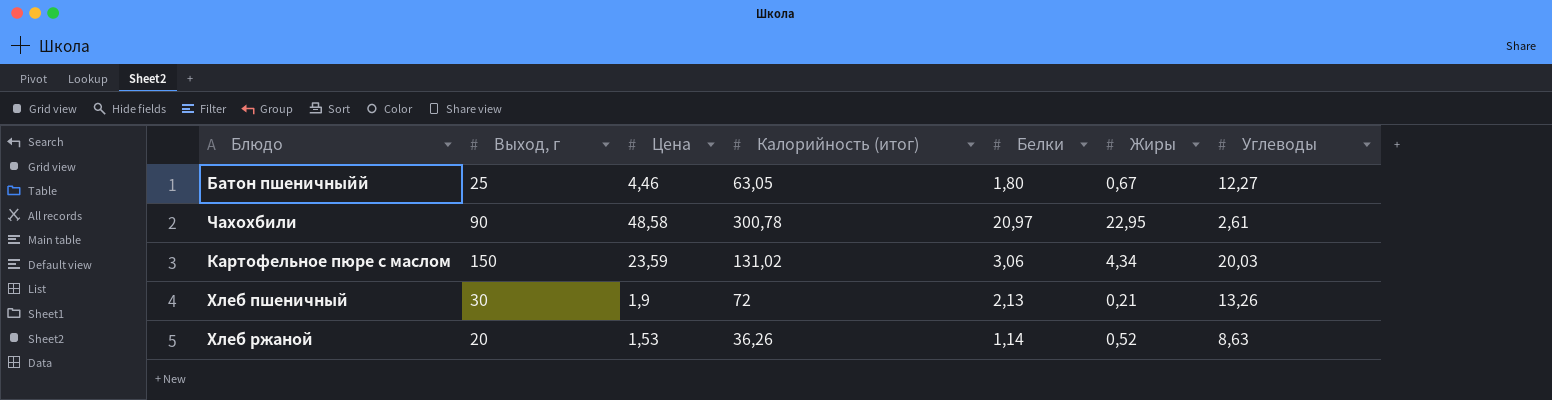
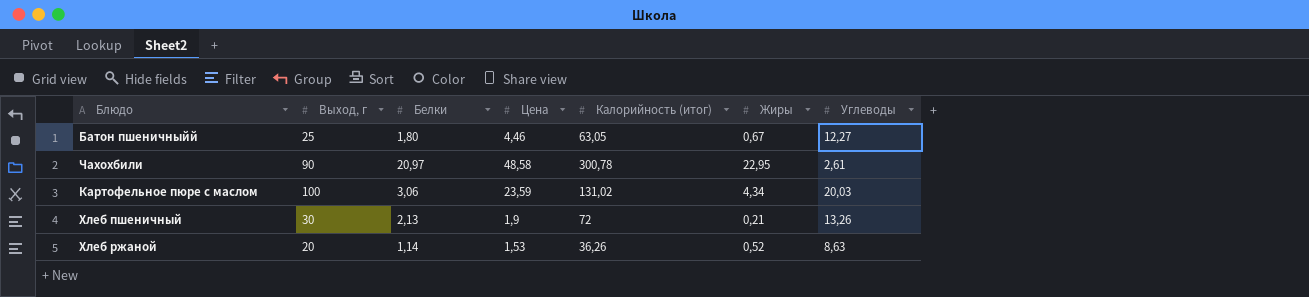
column Белки | position: 5 -> 3
Картофельное пюре с маслом | Выход, г: 150 -> 100

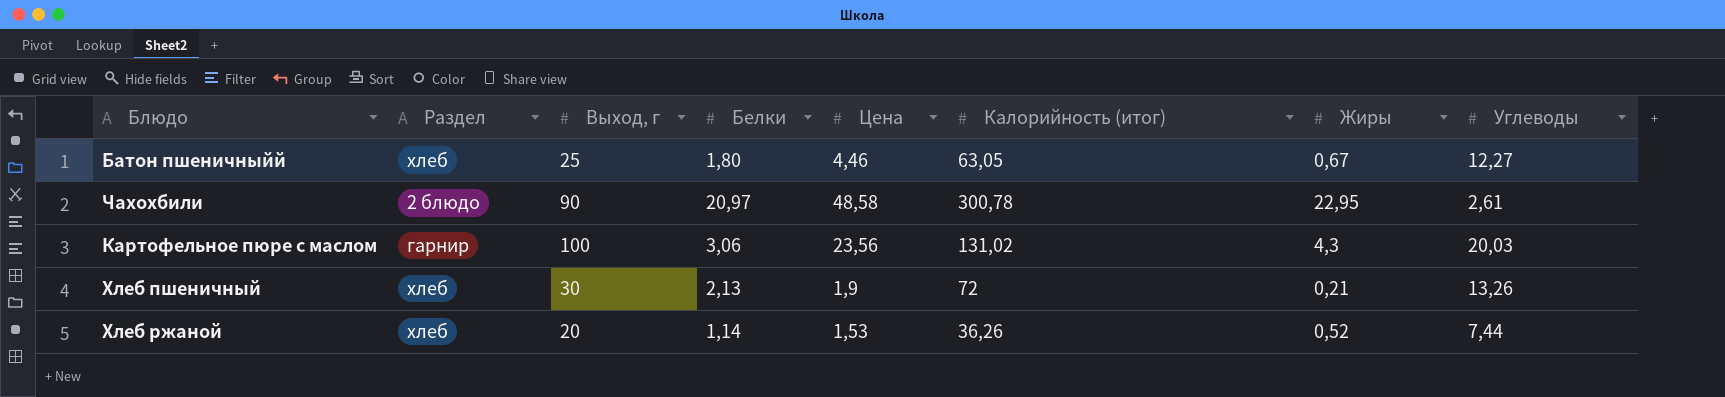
column Раздел | position: none -> 2
Картофельное пюре с маслом | Цена: 23,59 -> 23,56
Картофельное пюре с маслом | Жиры: 4,34 -> 4,3
Хлеб ржаной | Углеводы: 8,63 -> 7,44

